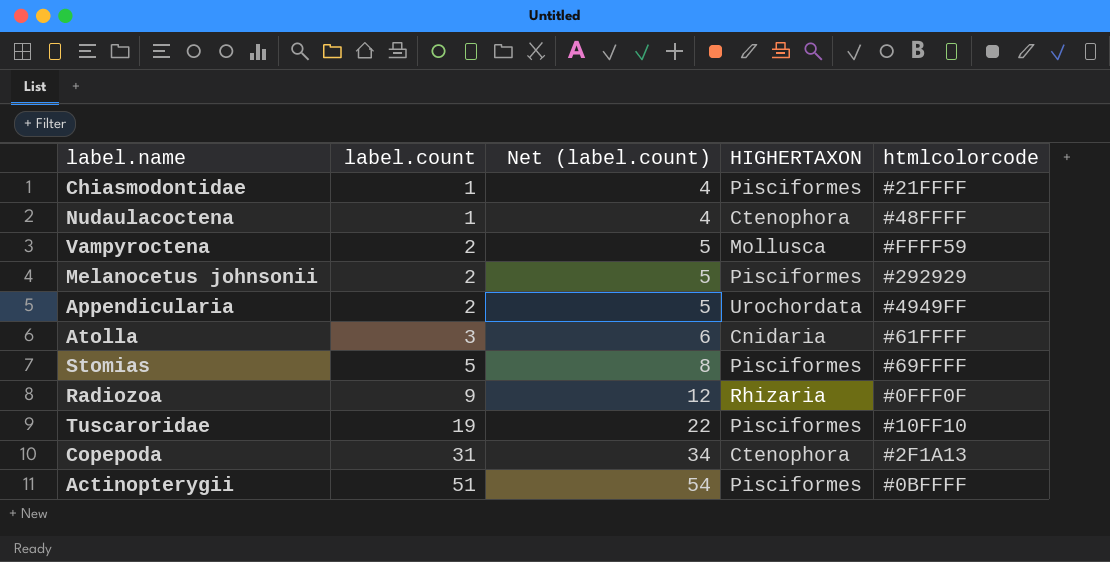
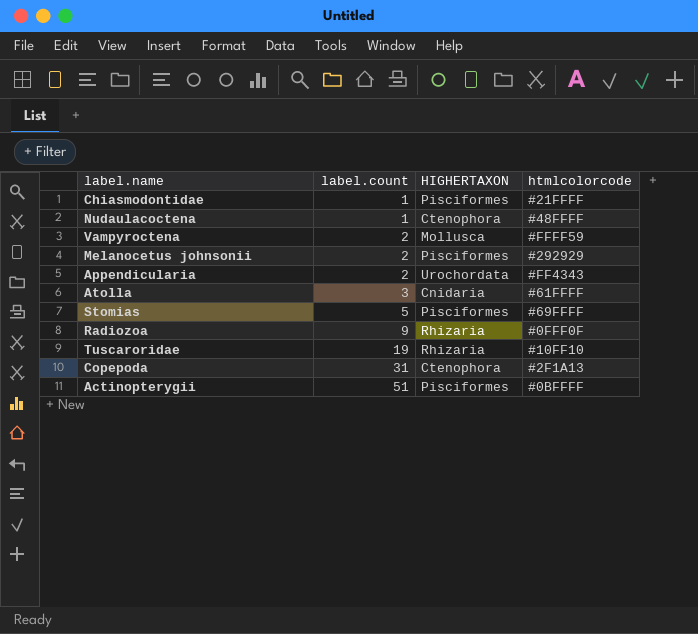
column Net (label.count) | formula: [label.count] + 3 -> none
Appendicularia | htmlcolorcode: #4949FF -> #FF4343
Tuscaroridae | HIGHERTAXON: Pisciformes -> Rhizaria

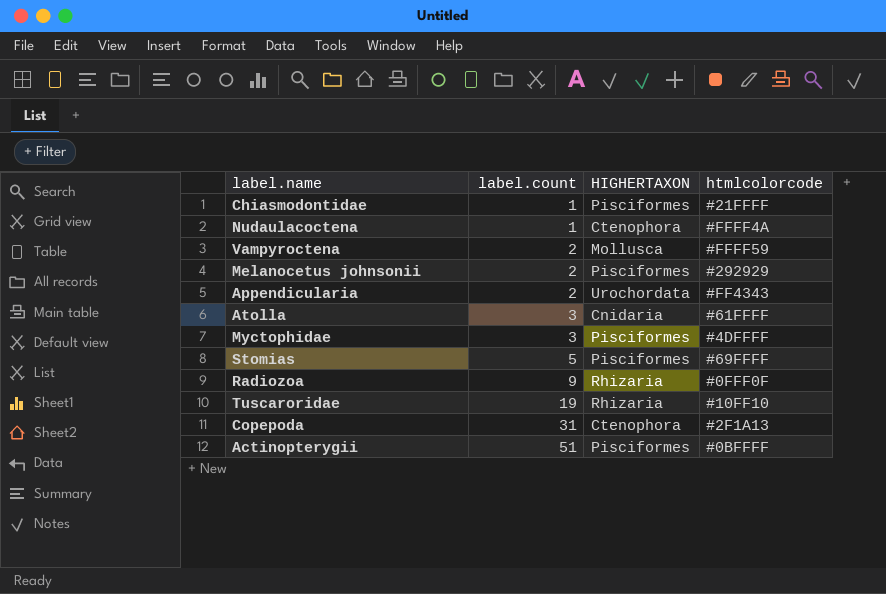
Nudaulacoctena | htmlcolorcode: #48FFFF -> #FFFF4A
row Myctophidae: none -> 3 | Pisciformes | #4DFFFF

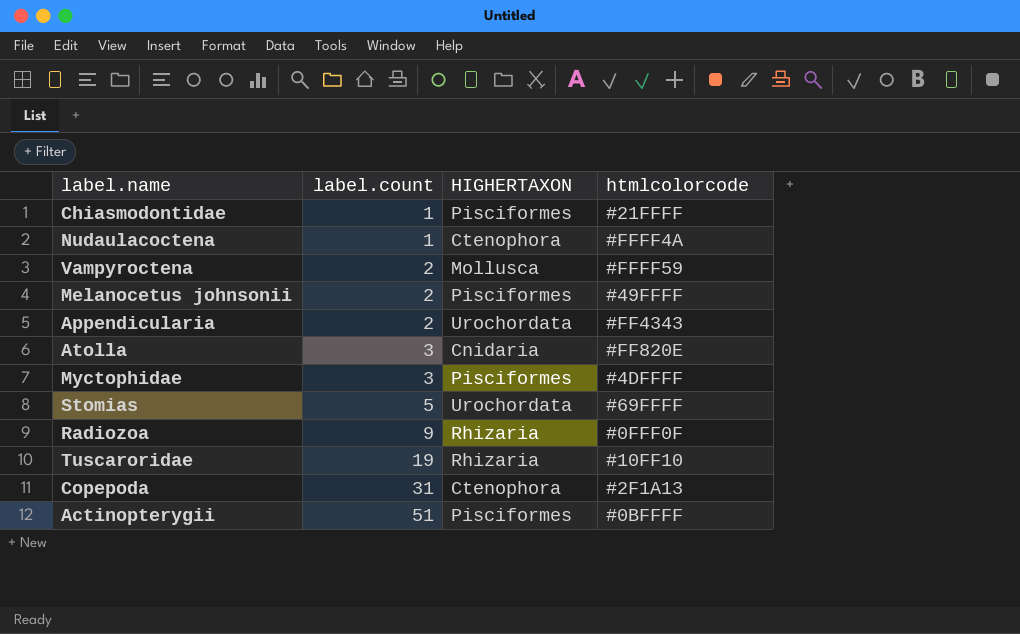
Melanocetus johnsonii | htmlcolorcode: #292929 -> #49FFFF
Atolla | htmlcolorcode: #61FFFF -> #FF820E
Stomias | HIGHERTAXON: Pisciformes -> Urochordata

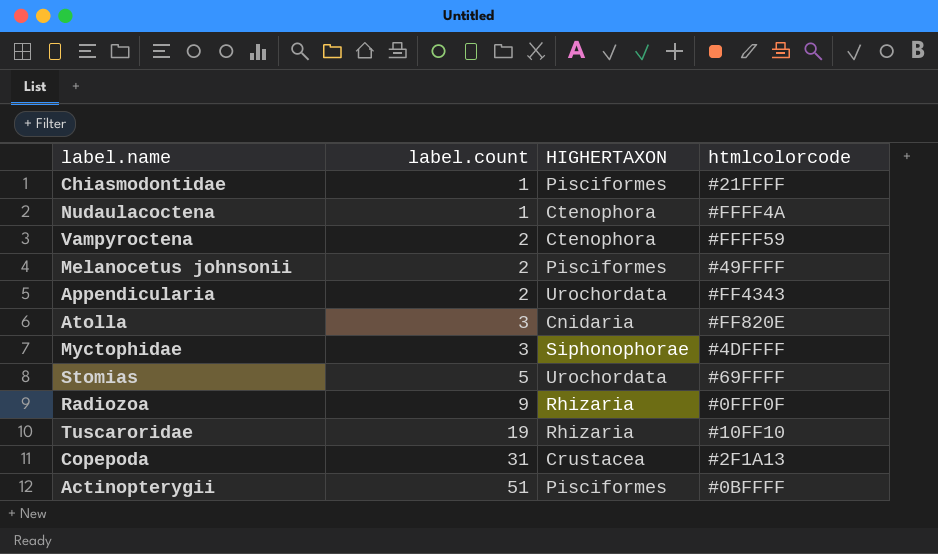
Vampyroctena | HIGHERTAXON: Mollusca -> Ctenophora
Myctophidae | HIGHERTAXON: Pisciformes -> Siphonophorae
Copepoda | HIGHERTAXON: Ctenophora -> Crustacea

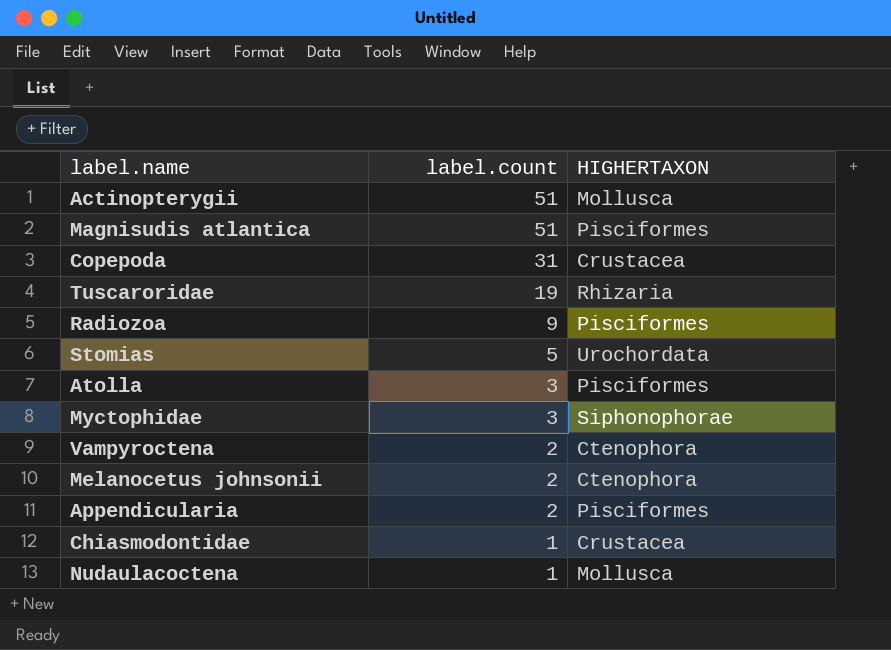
row order: label.count ascending -> label.count descending
column htmlcolorcode | position: 4 -> none
Actinopterygii | HIGHERTAXON: Pisciformes -> Mollusca
row Magnisudis atlantica: none -> 51 | Pisciformes
Radiozoa | HIGHERTAXON: Rhizaria -> Pisciformes
Atolla | HIGHERTAXON: Cnidaria -> Pisciformes
Melanocetus johnsonii | HIGHERTAXON: Pisciformes -> Ctenophora
Appendicularia | HIGHERTAXON: Urochordata -> Pisciformes
Chiasmodontidae | HIGHERTAXON: Pisciformes -> Crustacea
Nudaulacoctena | HIGHERTAXON: Ctenophora -> Mollusca

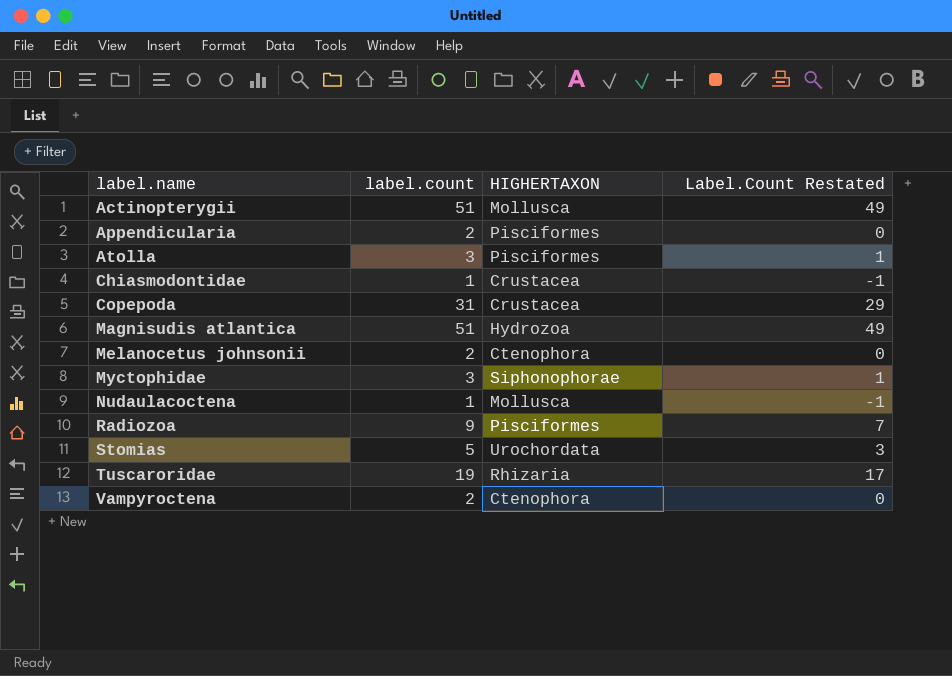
row order: label.count descending -> label.name ascending
column Label.Count Restated | formula: none -> [label.count] - 2
Magnisudis atlantica | HIGHERTAXON: Pisciformes -> Hydrozoa

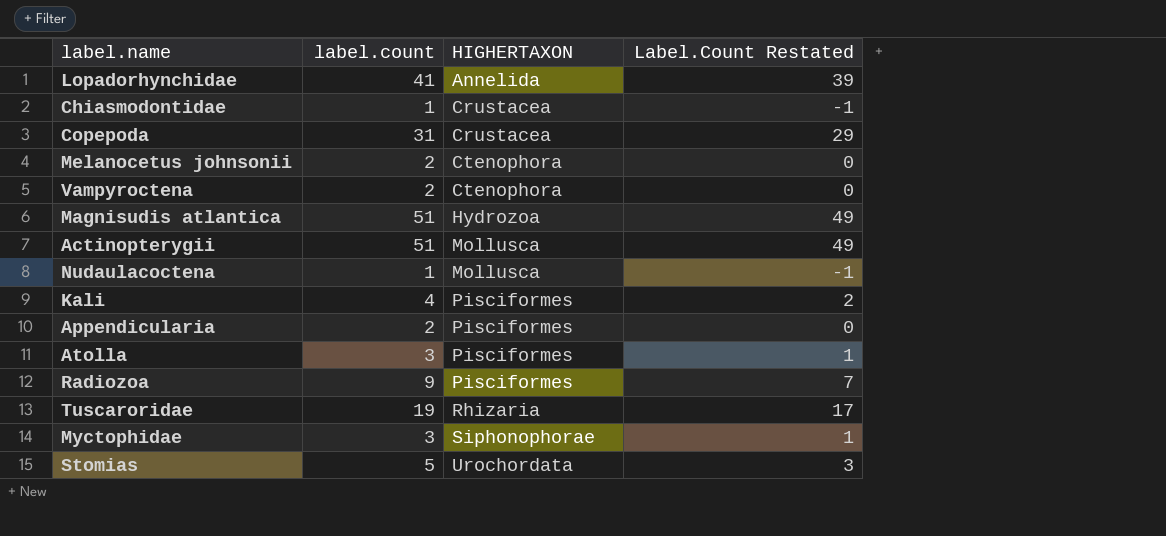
row order: label.name ascending -> HIGHERTAXON ascending
row Lopadorhynchidae: none -> 41 | Annelida | 39
row Kali: none -> 4 | Pisciformes | 2

